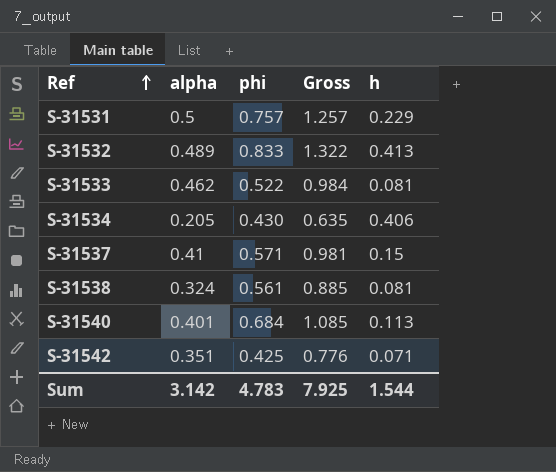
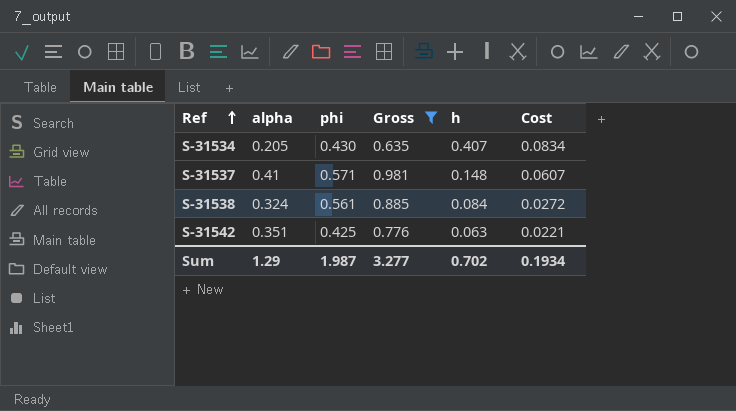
filter: none -> Gross <= 0.981
column Cost | formula: none -> [alpha] * [h]
S-31534 | h: 0.406 -> 0.407
S-31537 | h: 0.15 -> 0.148
S-31538 | h: 0.081 -> 0.084
S-31542 | h: 0.071 -> 0.063
Sum | alpha: 3.142 -> 1.29
Sum | phi: 4.783 -> 1.987
Sum | Gross: 7.925 -> 3.277
Sum | h: 1.544 -> 0.702

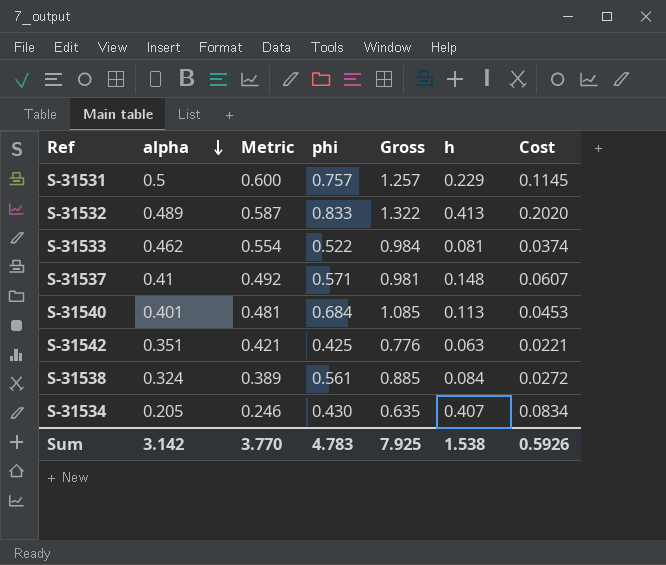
filter: Gross <= 0.981 -> none
row order: Ref ascending -> alpha descending
column Metric | formula: none -> [alpha] * 1.2
Sum | alpha: 1.29 -> 3.142
Sum | phi: 1.987 -> 4.783
Sum | Gross: 3.277 -> 7.925
Sum | h: 0.702 -> 1.538
Sum | Cost: 0.1934 -> 0.5926

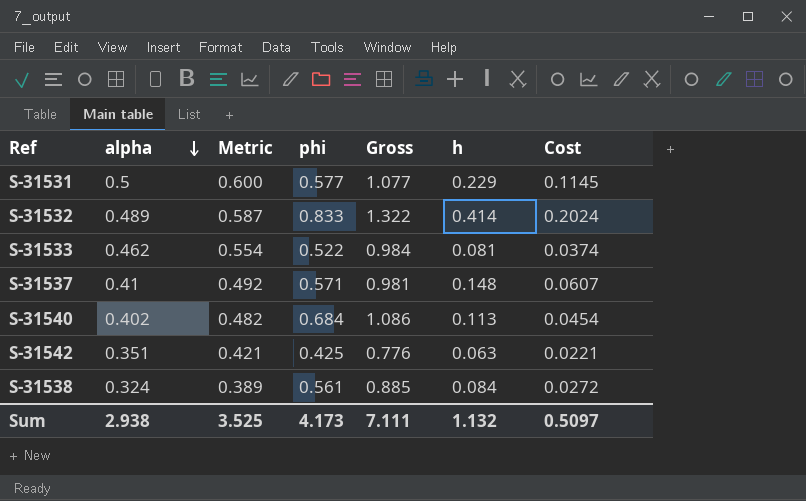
row S-31534: 0.205 | 0.246 | 0.430 | 0.635 | 0.407 | 0.0834 -> none
S-31531 | phi: 0.757 -> 0.577
S-31531 | Gross: 1.257 -> 1.077
S-31532 | h: 0.413 -> 0.414
S-31532 | Cost: 0.2020 -> 0.2024
S-31540 | alpha: 0.401 -> 0.402
S-31540 | Metric: 0.481 -> 0.482
S-31540 | Gross: 1.085 -> 1.086
S-31540 | Cost: 0.0453 -> 0.0454
Sum | alpha: 3.142 -> 2.938
Sum | Metric: 3.770 -> 3.525
Sum | phi: 4.783 -> 4.173
Sum | Gross: 7.925 -> 7.111
Sum | h: 1.538 -> 1.132
Sum | Cost: 0.5926 -> 0.5097

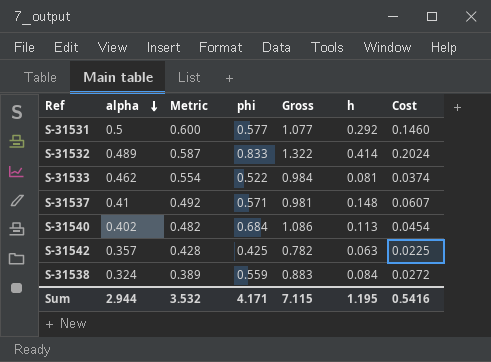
S-31531 | h: 0.229 -> 0.292
S-31531 | Cost: 0.1145 -> 0.1460
S-31542 | alpha: 0.351 -> 0.357
S-31542 | Metric: 0.421 -> 0.428
S-31542 | Gross: 0.776 -> 0.782
S-31542 | Cost: 0.0221 -> 0.0225
S-31538 | phi: 0.561 -> 0.559
S-31538 | Gross: 0.885 -> 0.883
Sum | alpha: 2.938 -> 2.944
Sum | Metric: 3.525 -> 3.532
Sum | phi: 4.173 -> 4.171
Sum | Gross: 7.111 -> 7.115
Sum | h: 1.132 -> 1.195
Sum | Cost: 0.5097 -> 0.5416

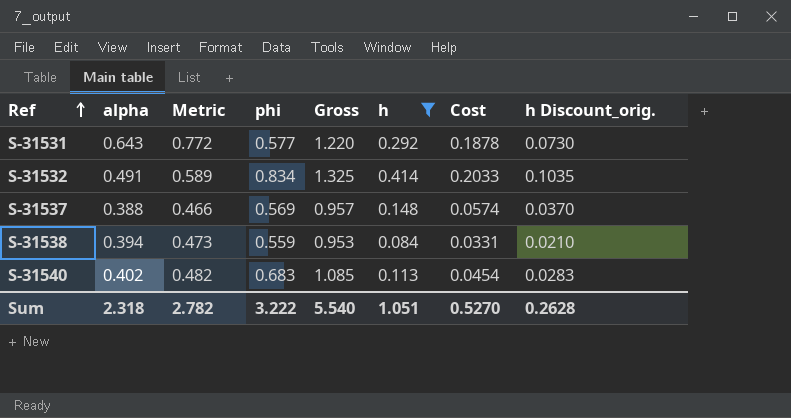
filter: none -> h >= 0.084
row order: alpha descending -> Ref ascending
column h Discount_orig. | formula: none -> [h] * 0.25
S-31531 | alpha: 0.5 -> 0.643
S-31531 | Metric: 0.600 -> 0.772
S-31531 | Gross: 1.077 -> 1.220
S-31531 | Cost: 0.1460 -> 0.1878
S-31532 | alpha: 0.489 -> 0.491
S-31532 | Metric: 0.587 -> 0.589
S-31532 | phi: 0.833 -> 0.834
S-31532 | Gross: 1.322 -> 1.325
S-31532 | Cost: 0.2024 -> 0.2033
S-31537 | alpha: 0.41 -> 0.388
S-31537 | Metric: 0.492 -> 0.466
S-31537 | phi: 0.571 -> 0.569
S-31537 | Gross: 0.981 -> 0.957
S-31537 | Cost: 0.0607 -> 0.0574
S-31538 | alpha: 0.324 -> 0.394
S-31538 | Metric: 0.389 -> 0.473
S-31538 | Gross: 0.883 -> 0.953
S-31538 | Cost: 0.0272 -> 0.0331
S-31540 | phi: 0.684 -> 0.683
S-31540 | Gross: 1.086 -> 1.085
Sum | alpha: 2.944 -> 2.318
Sum | Metric: 3.532 -> 2.782
Sum | phi: 4.171 -> 3.222
Sum | Gross: 7.115 -> 5.540
Sum | h: 1.195 -> 1.051
Sum | Cost: 0.5416 -> 0.5270

